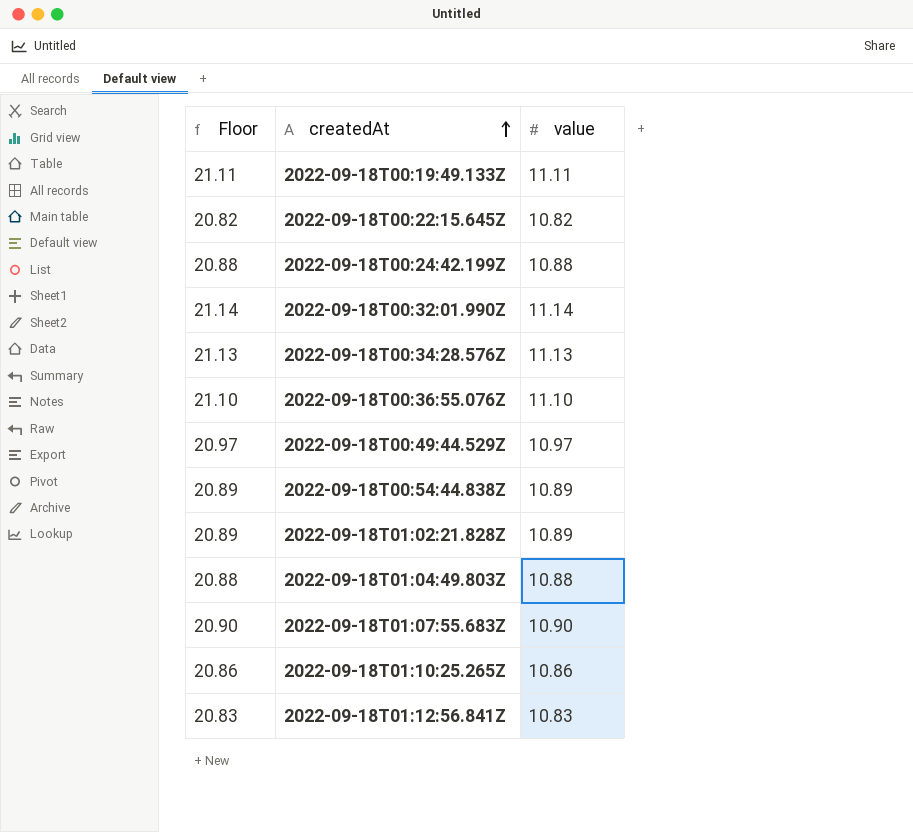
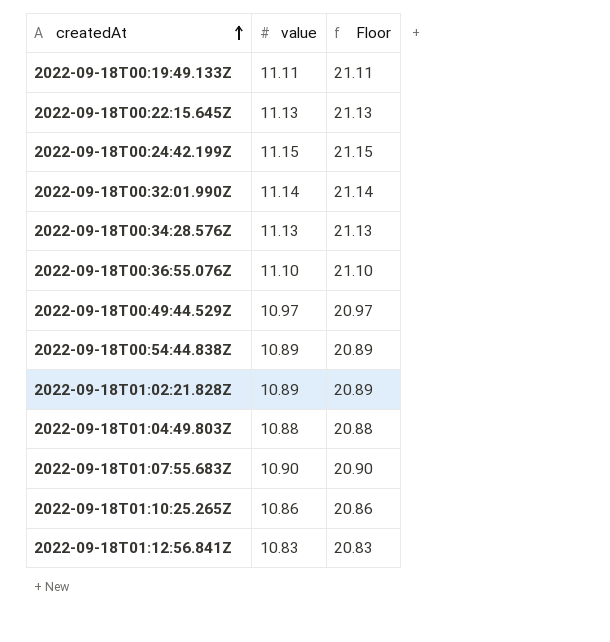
column Floor | position: 1 -> 3
2022-09-18T00:22:15.645Z | value: 10.82 -> 11.13
2022-09-18T00:22:15.645Z | Floor: 20.82 -> 21.13
2022-09-18T00:24:42.199Z | value: 10.88 -> 11.15
2022-09-18T00:24:42.199Z | Floor: 20.88 -> 21.15

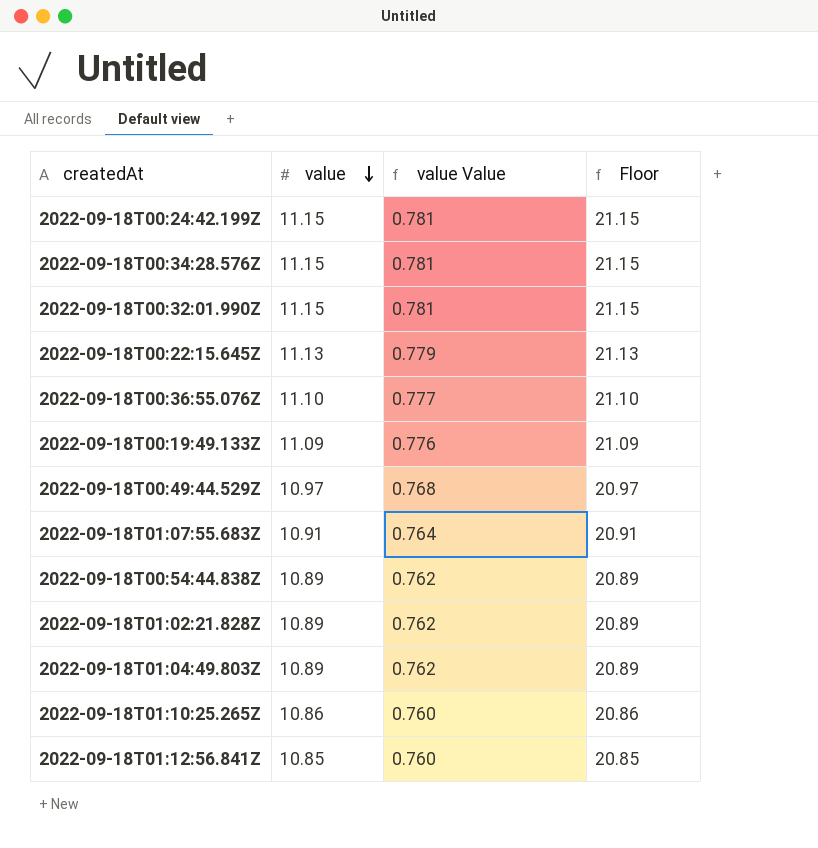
row order: createdAt ascending -> value descending
column value Value | formula: none -> [value] * 0.07
2022-09-18T00:34:28.576Z | value: 11.13 -> 11.15
2022-09-18T00:34:28.576Z | Floor: 21.13 -> 21.15
2022-09-18T00:32:01.990Z | value: 11.14 -> 11.15
2022-09-18T00:32:01.990Z | Floor: 21.14 -> 21.15
2022-09-18T00:19:49.133Z | value: 11.11 -> 11.09
2022-09-18T00:19:49.133Z | Floor: 21.11 -> 21.09
2022-09-18T01:07:55.683Z | value: 10.90 -> 10.91
2022-09-18T01:07:55.683Z | Floor: 20.90 -> 20.91
2022-09-18T01:04:49.803Z | value: 10.88 -> 10.89
2022-09-18T01:04:49.803Z | Floor: 20.88 -> 20.89
2022-09-18T01:12:56.841Z | value: 10.83 -> 10.85
2022-09-18T01:12:56.841Z | Floor: 20.83 -> 20.85

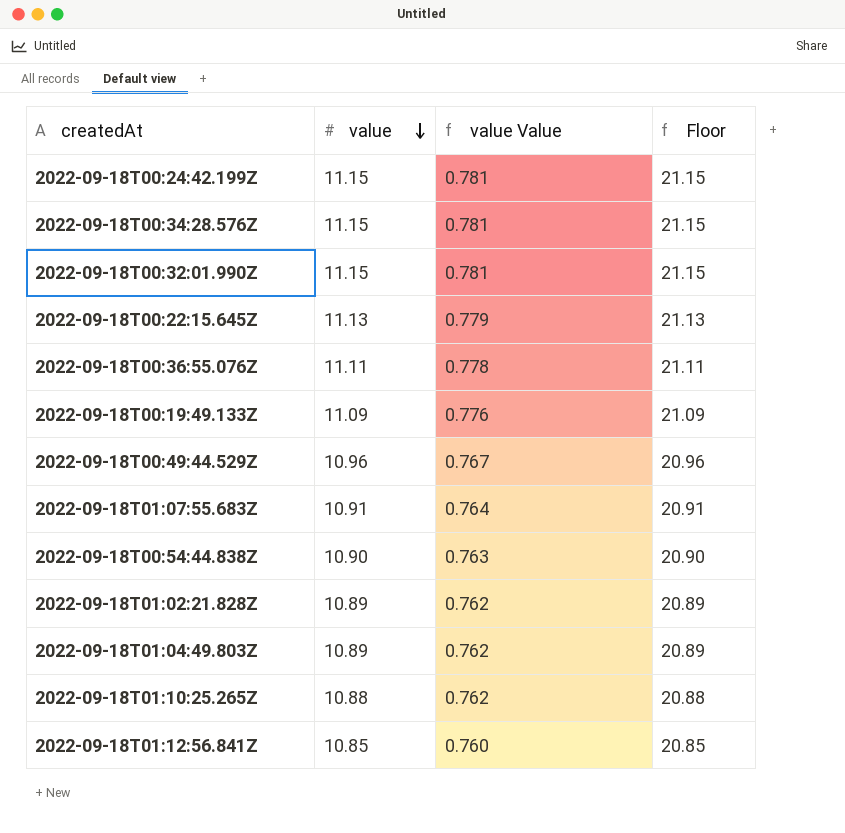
2022-09-18T00:36:55.076Z | value: 11.10 -> 11.11
2022-09-18T00:36:55.076Z | value Value: 0.777 -> 0.778
2022-09-18T00:36:55.076Z | Floor: 21.10 -> 21.11
2022-09-18T00:49:44.529Z | value: 10.97 -> 10.96
2022-09-18T00:49:44.529Z | value Value: 0.768 -> 0.767
2022-09-18T00:49:44.529Z | Floor: 20.97 -> 20.96
2022-09-18T00:54:44.838Z | value: 10.89 -> 10.90
2022-09-18T00:54:44.838Z | value Value: 0.762 -> 0.763
2022-09-18T00:54:44.838Z | Floor: 20.89 -> 20.90
2022-09-18T01:10:25.265Z | value: 10.86 -> 10.88
2022-09-18T01:10:25.265Z | value Value: 0.760 -> 0.762
2022-09-18T01:10:25.265Z | Floor: 20.86 -> 20.88

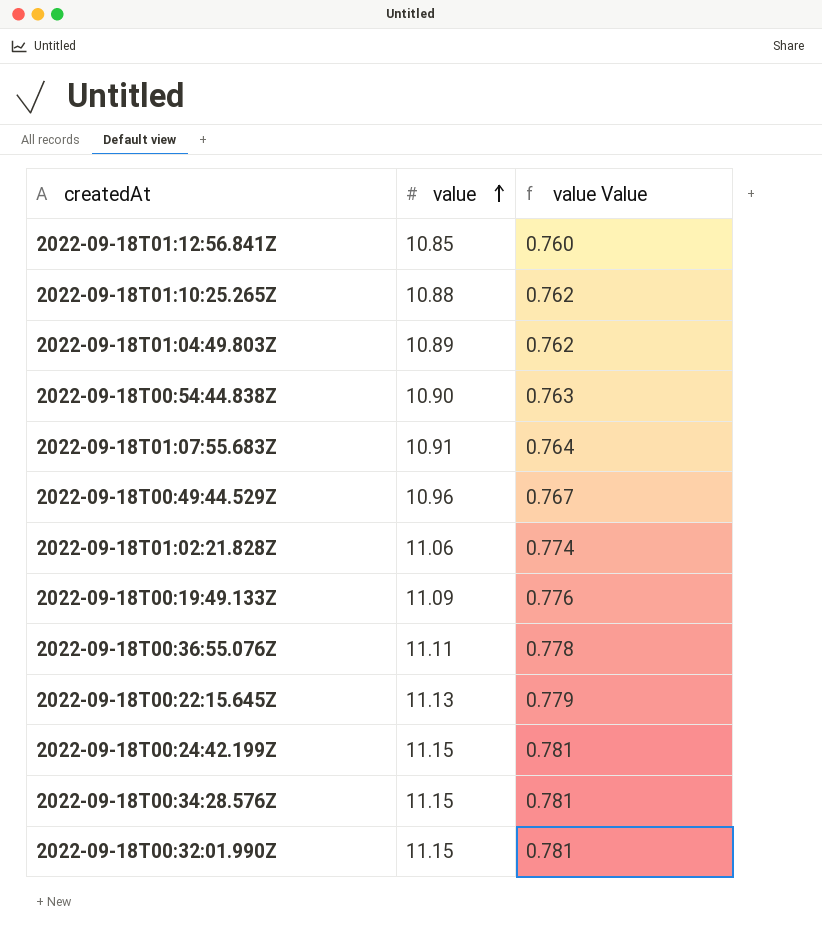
row order: value descending -> value ascending
column Floor | formula: [value] + 10 -> none
2022-09-18T01:02:21.828Z | value: 10.89 -> 11.06
2022-09-18T01:02:21.828Z | value Value: 0.762 -> 0.774

